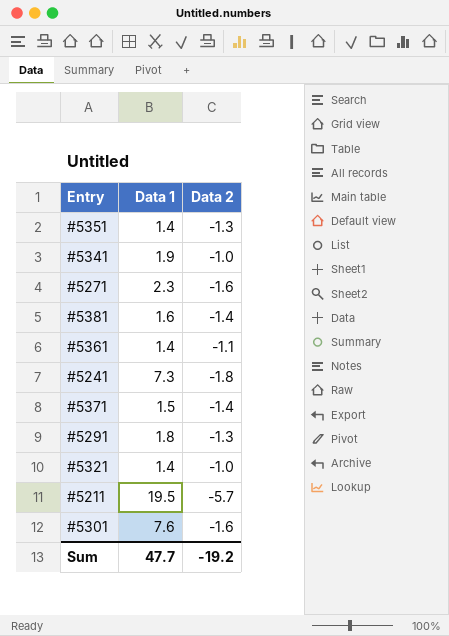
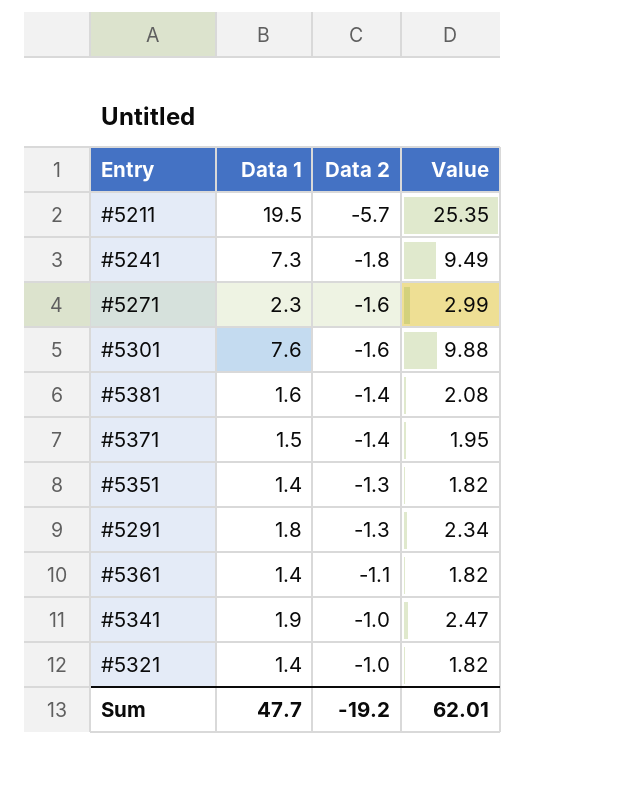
row order: none -> Data 2 ascending
column Value | formula: none -> [Data 1] * 1.3

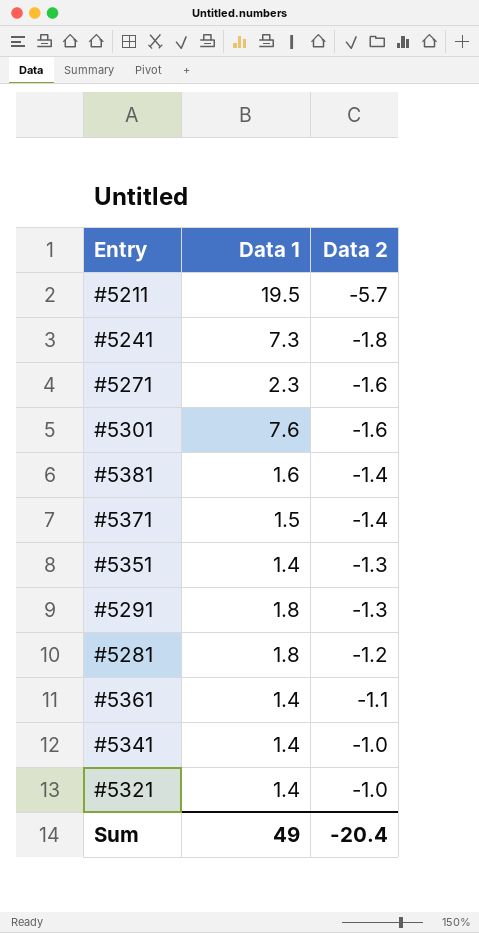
column Value | formula: [Data 1] * 1.3 -> none
row #5281: none -> 1.8 | -1.2
#5341 | Data 1: 1.9 -> 1.4
Sum | Data 1: 47.7 -> 49
Sum | Data 2: -19.2 -> -20.4

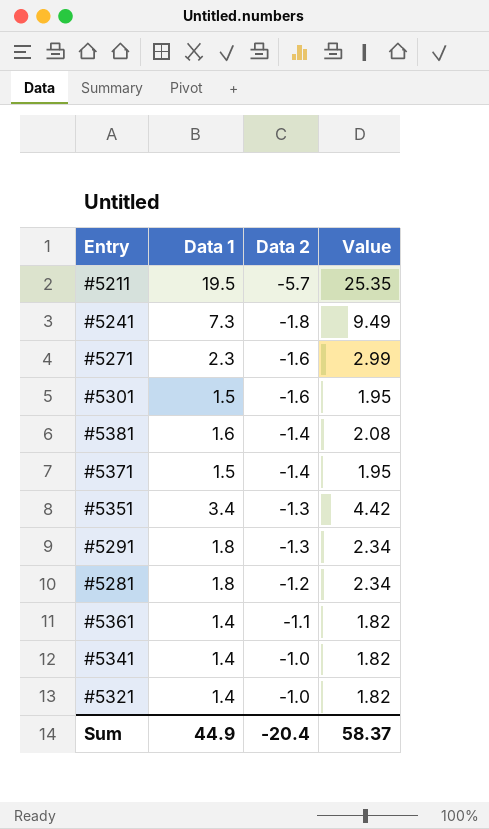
column Value | formula: none -> [Data 1] * 1.3
#5301 | Data 1: 7.6 -> 1.5
#5351 | Data 1: 1.4 -> 3.4
Sum | Data 1: 49 -> 44.9

